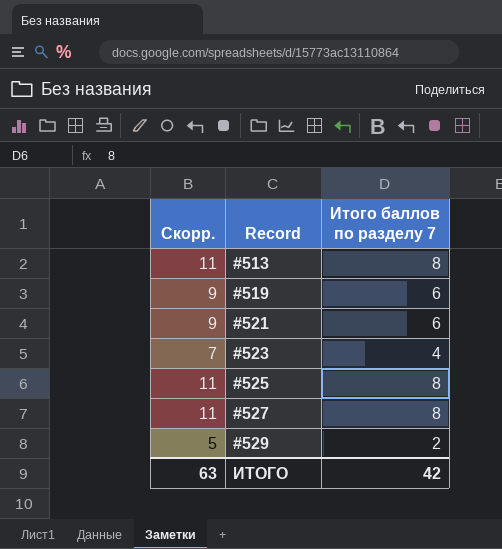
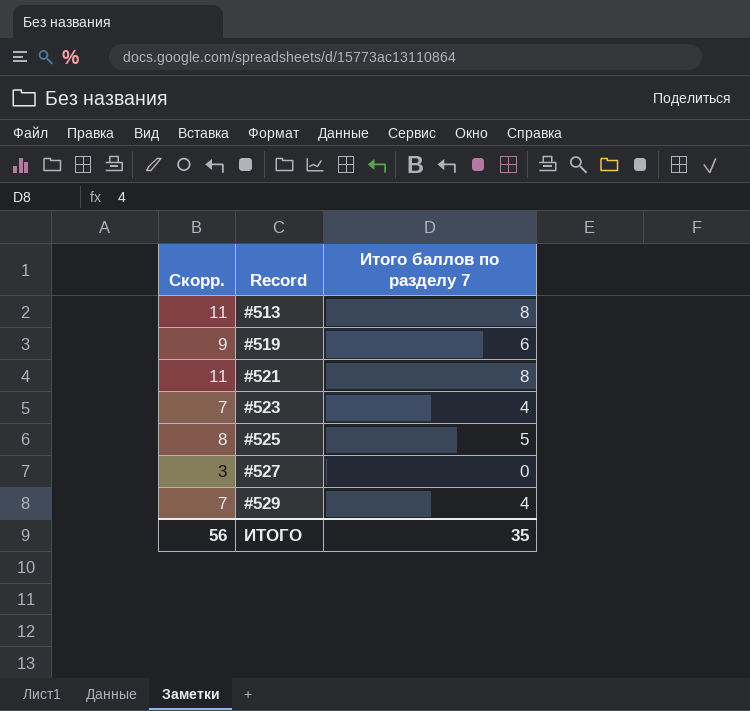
#521 | Скорр.: 9 -> 11
#521 | Итого баллов по разделу 7: 6 -> 8
#525 | Скорр.: 11 -> 8
#525 | Итого баллов по разделу 7: 8 -> 5
#527 | Скорр.: 11 -> 3
#527 | Итого баллов по разделу 7: 8 -> 0
#529 | Скорр.: 5 -> 7
#529 | Итого баллов по разделу 7: 2 -> 4
ИТОГО | Скорр.: 63 -> 56
ИТОГО | Итого баллов по разделу 7: 42 -> 35

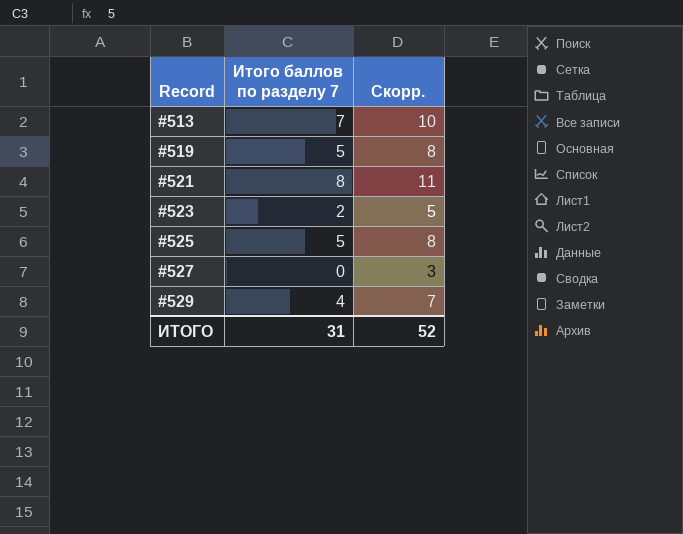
column Скорр. | position: 1 -> 3
#513 | Итого баллов по разделу 7: 8 -> 7
#513 | Скорр.: 11 -> 10
#519 | Итого баллов по разделу 7: 6 -> 5
#519 | Скорр.: 9 -> 8
#523 | Итого баллов по разделу 7: 4 -> 2
#523 | Скорр.: 7 -> 5
ИТОГО | Итого баллов по разделу 7: 35 -> 31
ИТОГО | Скорр.: 56 -> 52

